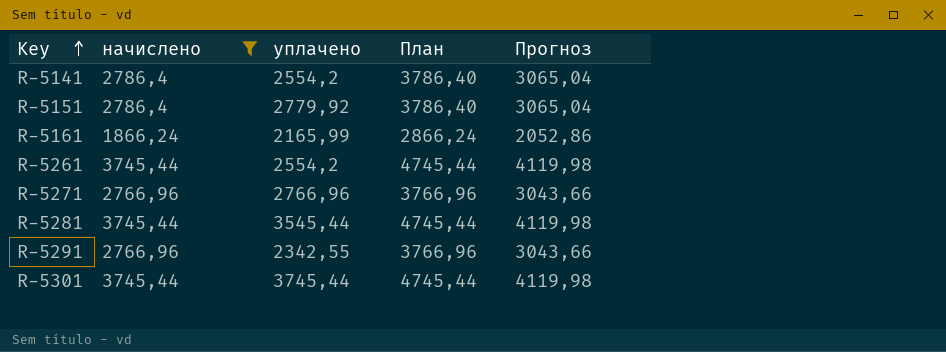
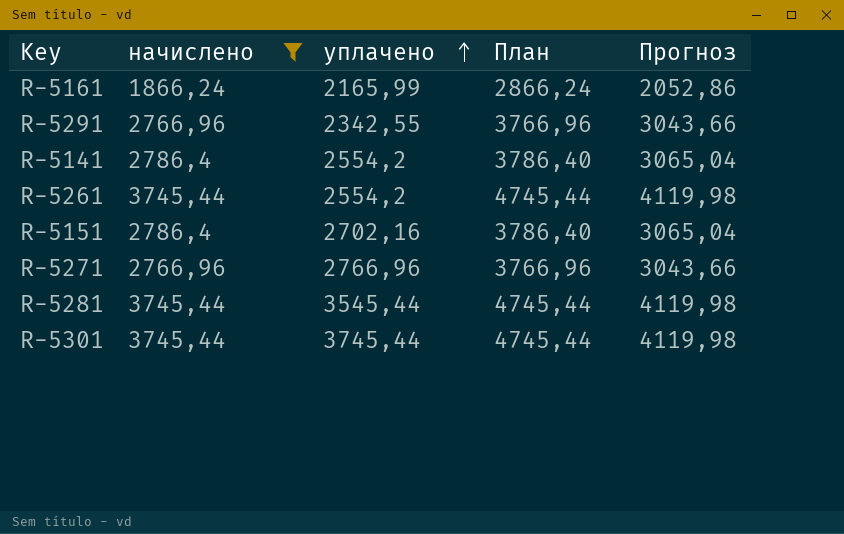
row order: Key ascending -> уплачено ascending
R-5151 | уплачено: 2779,92 -> 2702,16

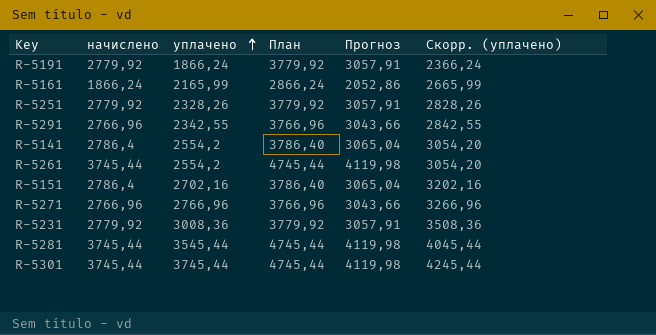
filter: начислено != 2779,92 -> none
column Скорр. (уплачено) | formula: none -> [уплачено] + 500

